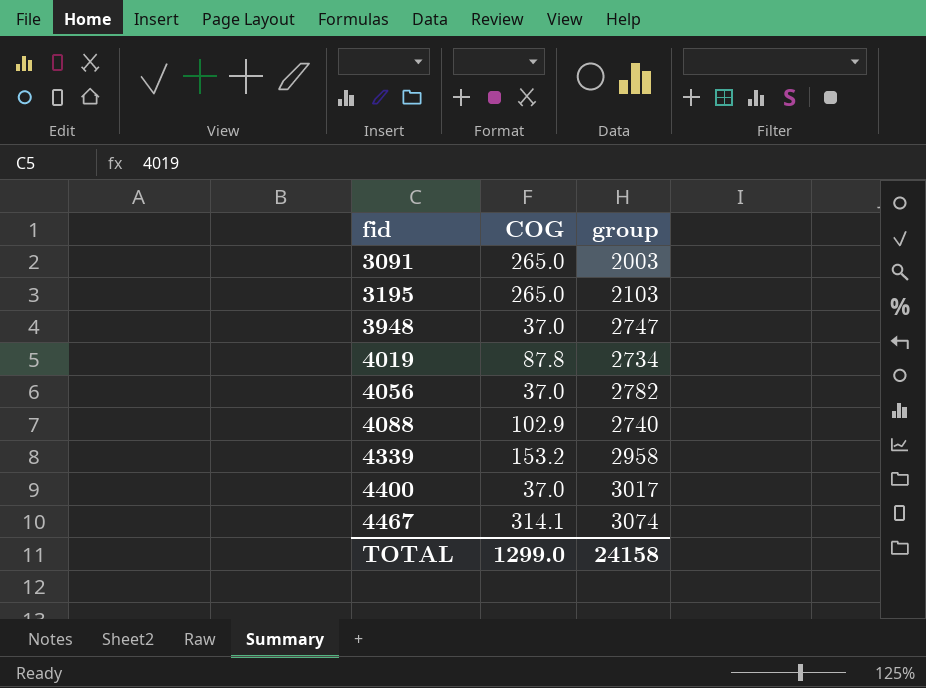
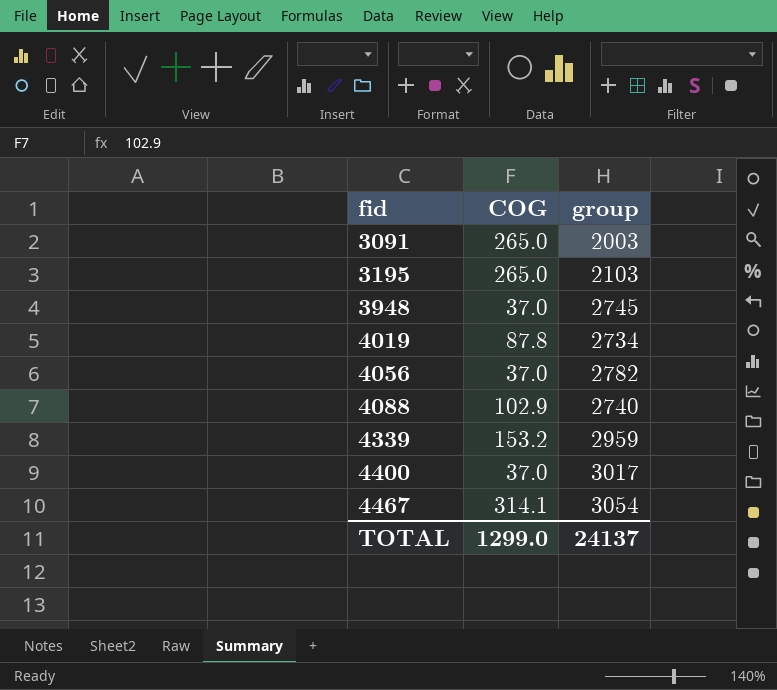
3948 | group: 2747 -> 2745
4339 | group: 2958 -> 2959
4467 | group: 3074 -> 3054
TOTAL | group: 24158 -> 24137

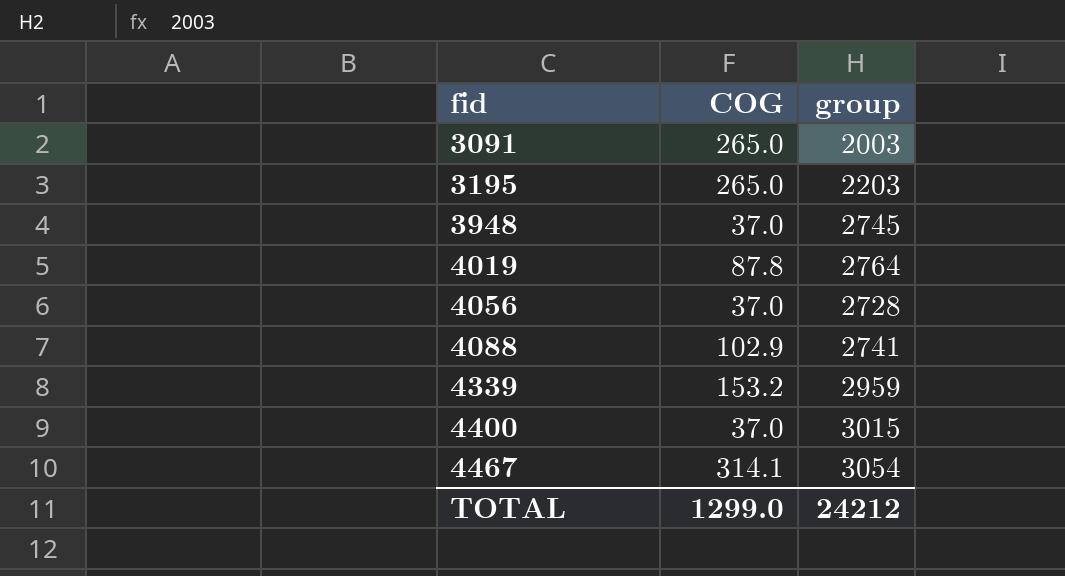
3195 | group: 2103 -> 2203
4019 | group: 2734 -> 2764
4056 | group: 2782 -> 2728
4088 | group: 2740 -> 2741
4400 | group: 3017 -> 3015
TOTAL | group: 24137 -> 24212

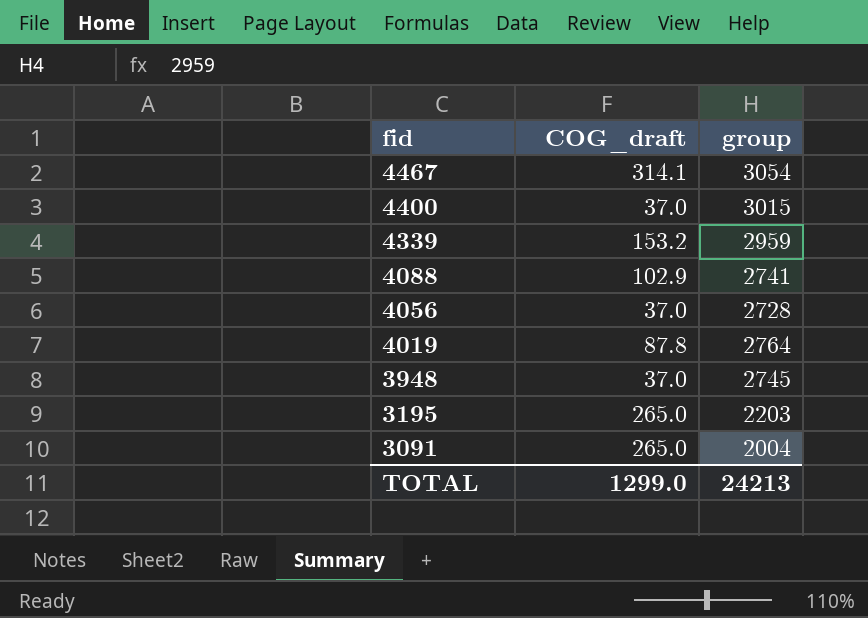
row order: fid ascending -> fid descending
column name: COG -> COG_draft
3091 | group: 2003 -> 2004
TOTAL | group: 24212 -> 24213

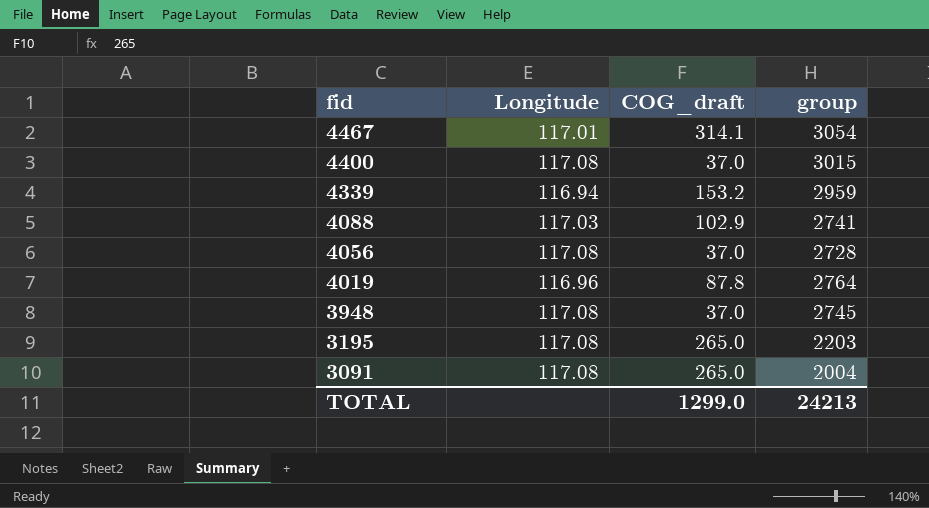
column Longitude | position: none -> 2

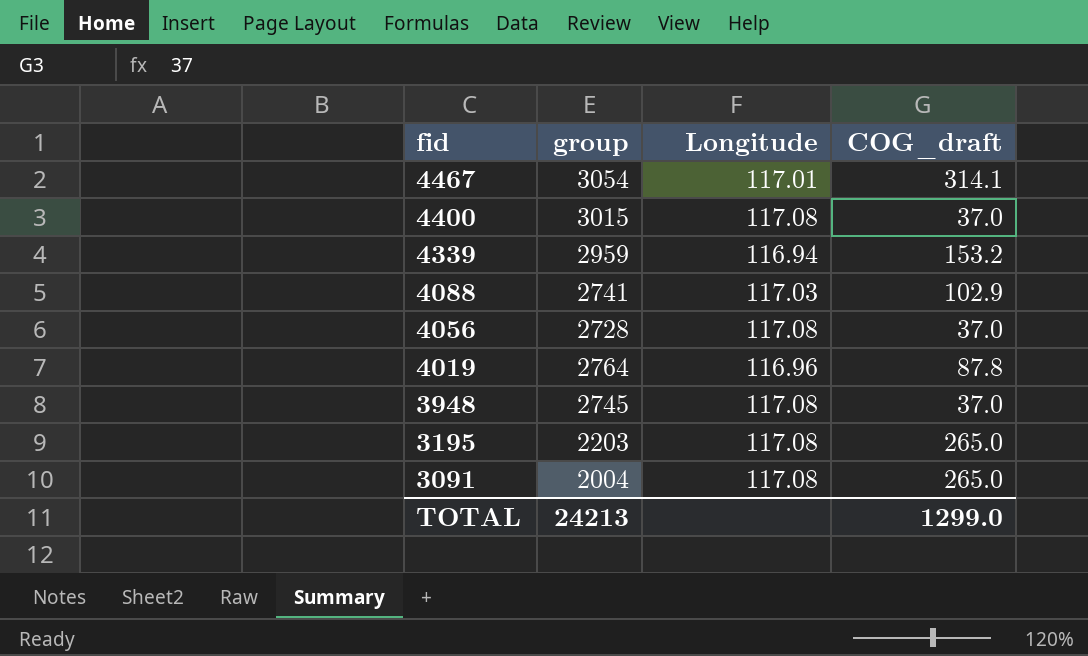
column group | position: 4 -> 2

